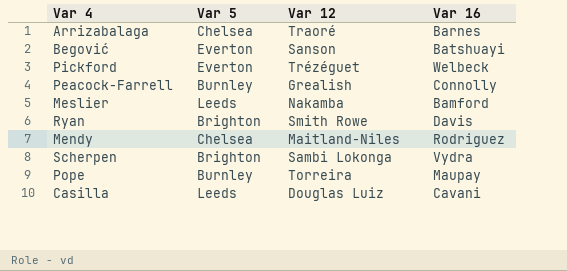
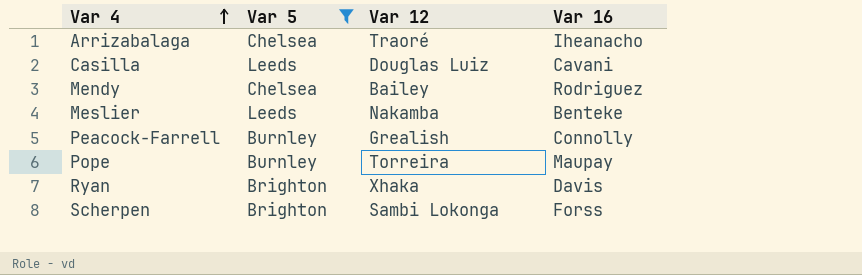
filter: none -> Var 5 != Everton
row order: none -> Var 4 ascending
Arrizabalaga | Var 16: Barnes -> Iheanacho
Mendy | Var 12: Maitland-Niles -> Bailey
Meslier | Var 16: Bamford -> Benteke
Ryan | Var 12: Smith Rowe -> Xhaka
Scherpen | Var 16: Vydra -> Forss

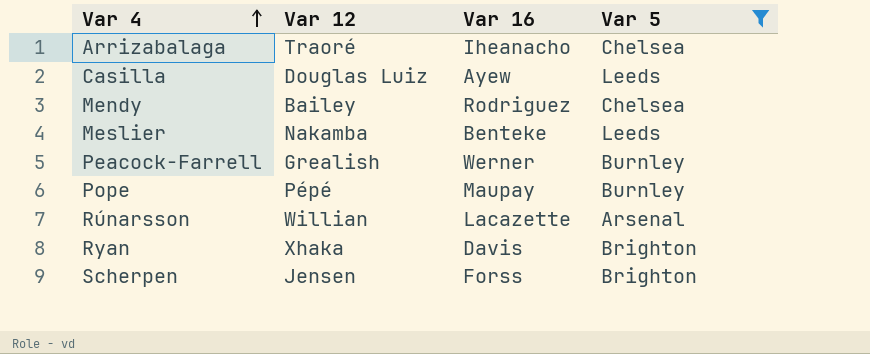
column Var 5 | position: 2 -> 4
Casilla | Var 16: Cavani -> Ayew
Peacock-Farrell | Var 16: Connolly -> Werner
Pope | Var 12: Torreira -> Pépé
row Rúnarsson: none -> Willian | Lacazette | Arsenal
Scherpen | Var 12: Sambi Lokonga -> Jensen

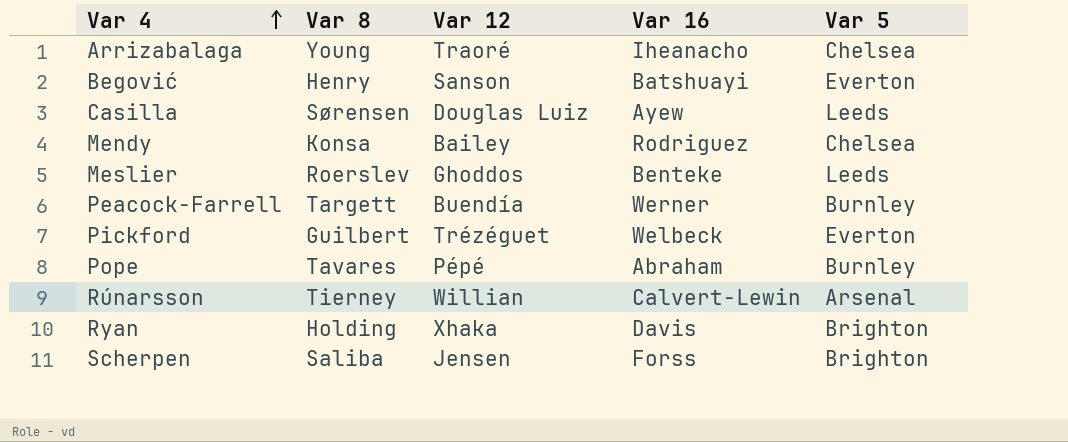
filter: Var 5 != Everton -> none
column Var 8 | position: none -> 2
Meslier | Var 12: Nakamba -> Ghoddos
Peacock-Farrell | Var 12: Grealish -> Buendía
Pope | Var 16: Maupay -> Abraham
Rúnarsson | Var 16: Lacazette -> Calvert-Lewin

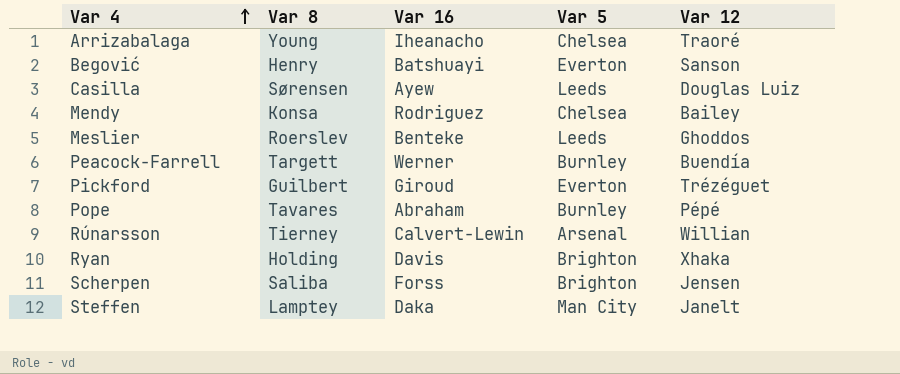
column Var 12 | position: 3 -> 5
Pickford | Var 16: Welbeck -> Giroud
row Steffen: none -> Lamptey | Daka | Man City | Janelt

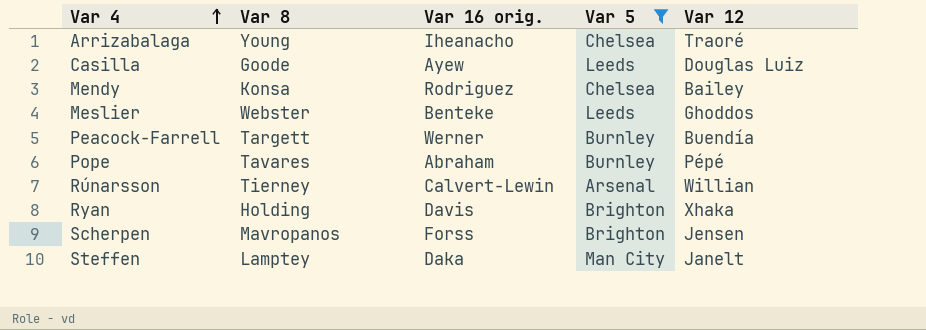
filter: none -> Var 5 != Everton
column name: Var 16 -> Var 16 orig.
Casilla | Var 8: Sørensen -> Goode
Meslier | Var 8: Roerslev -> Webster
Scherpen | Var 8: Saliba -> Mavropanos

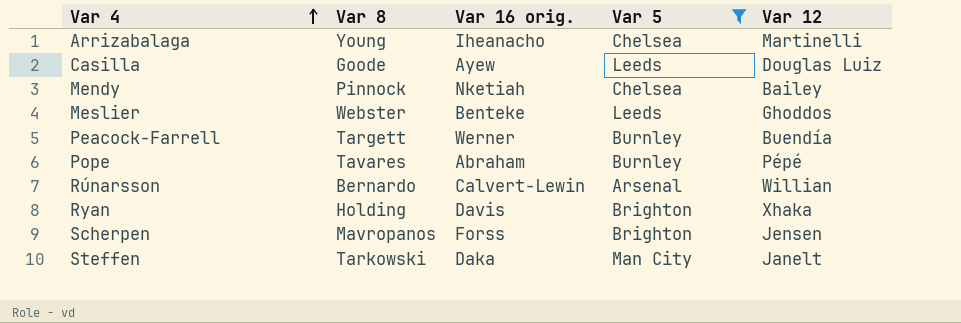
Arrizabalaga | Var 12: Traoré -> Martinelli
Mendy | Var 8: Konsa -> Pinnock
Mendy | Var 16 orig.: Rodriguez -> Nketiah
Rúnarsson | Var 8: Tierney -> Bernardo
Steffen | Var 8: Lamptey -> Tarkowski

